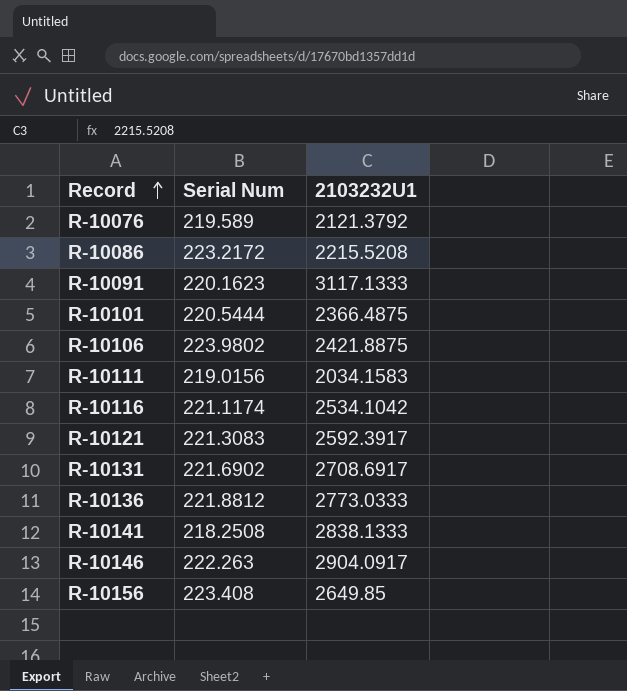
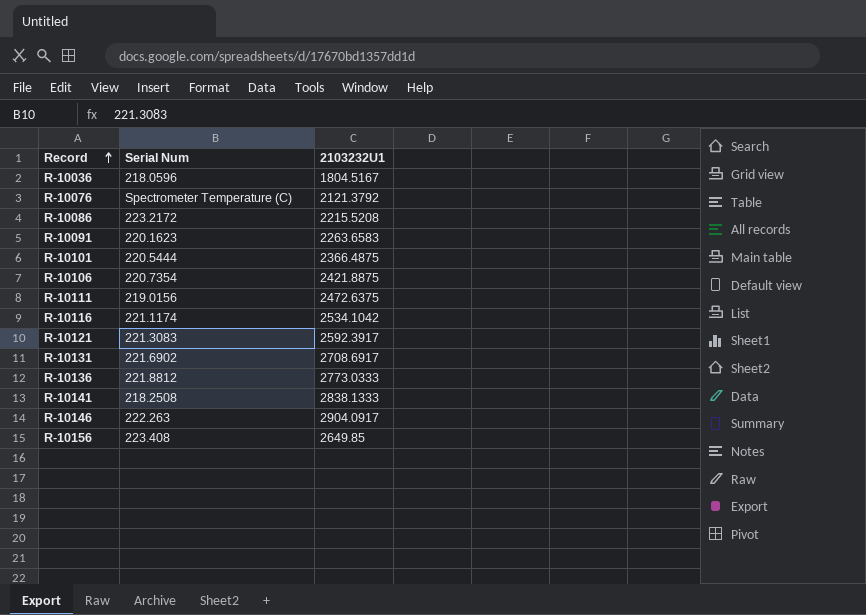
row R-10036: none -> 218.0596 | 1804.5167
R-10076 | Serial Num: 219.589 -> Spectrometer Temperature (C)
R-10091 | 2103232U1: 3117.1333 -> 2263.6583
R-10106 | Serial Num: 223.9802 -> 220.7354
R-10111 | 2103232U1: 2034.1583 -> 2472.6375

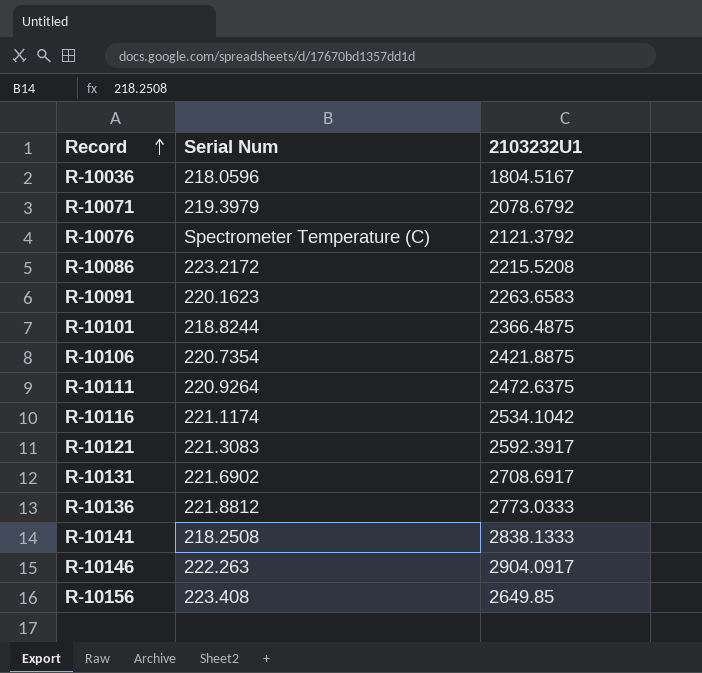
row R-10071: none -> 219.3979 | 2078.6792
R-10101 | Serial Num: 220.5444 -> 218.8244
R-10111 | Serial Num: 219.0156 -> 220.9264

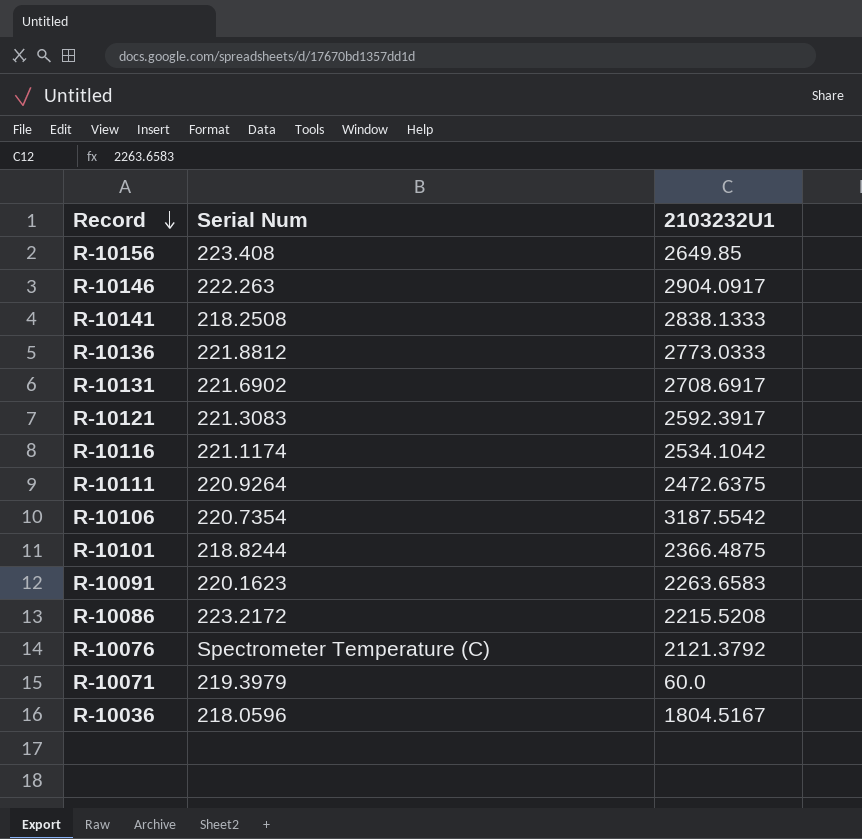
row order: Record ascending -> Record descending
R-10106 | 2103232U1: 2421.8875 -> 3187.5542
R-10071 | 2103232U1: 2078.6792 -> 60.0

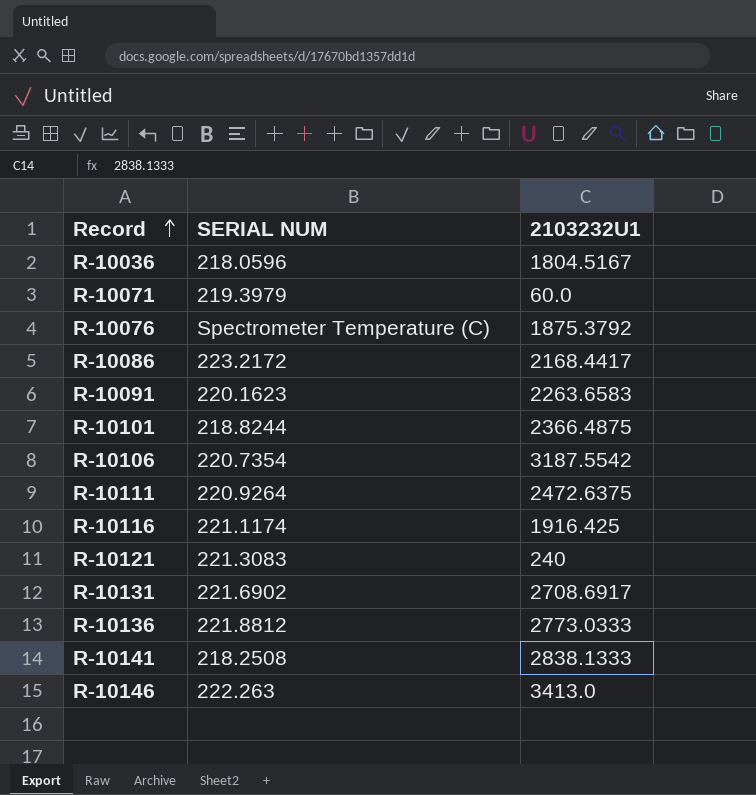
row order: Record descending -> Record ascending
column name: Serial Num -> SERIAL NUM
row R-10156: 223.408 | 2649.85 -> none
R-10076 | 2103232U1: 2121.3792 -> 1875.3792
R-10086 | 2103232U1: 2215.5208 -> 2168.4417
R-10116 | 2103232U1: 2534.1042 -> 1916.425
R-10121 | 2103232U1: 2592.3917 -> 240
R-10146 | 2103232U1: 2904.0917 -> 3413.0

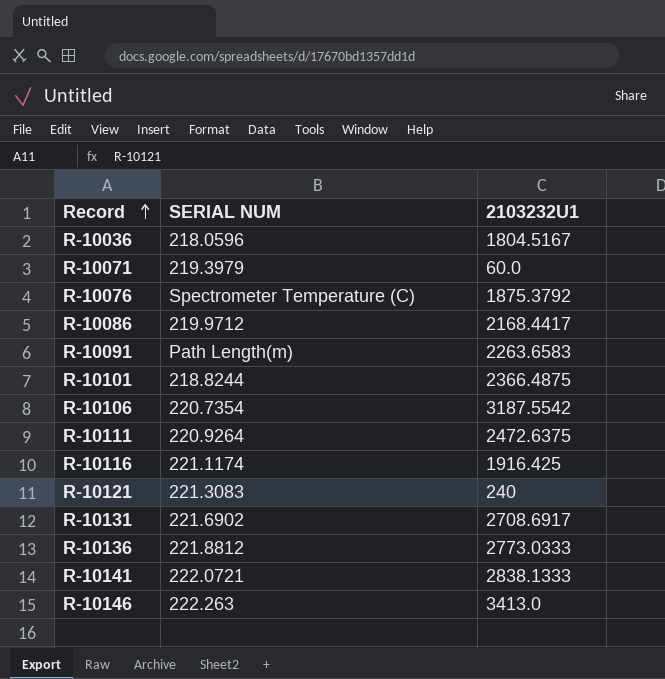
R-10086 | SERIAL NUM: 223.2172 -> 219.9712
R-10091 | SERIAL NUM: 220.1623 -> Path Length(m)
R-10141 | SERIAL NUM: 218.2508 -> 222.0721

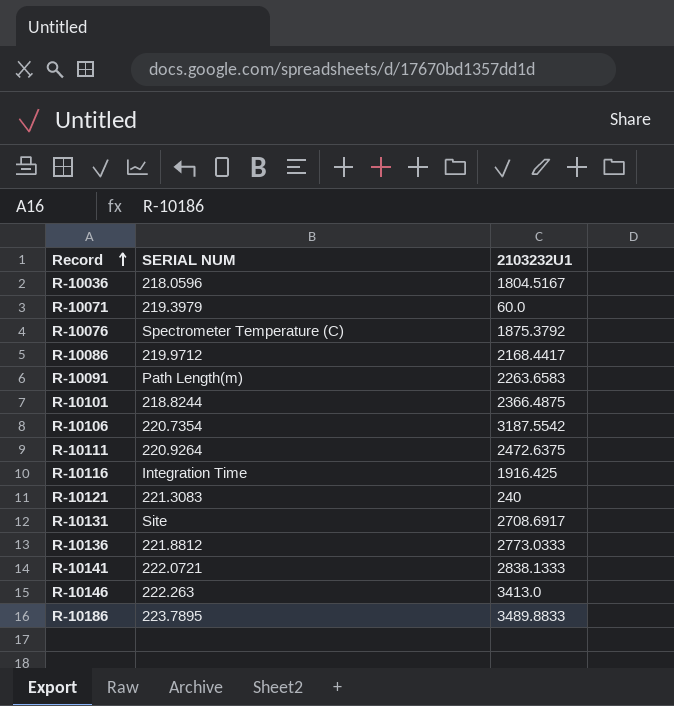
R-10116 | SERIAL NUM: 221.1174 -> Integration Time
R-10131 | SERIAL NUM: 221.6902 -> Site
row R-10186: none -> 223.7895 | 3489.8833

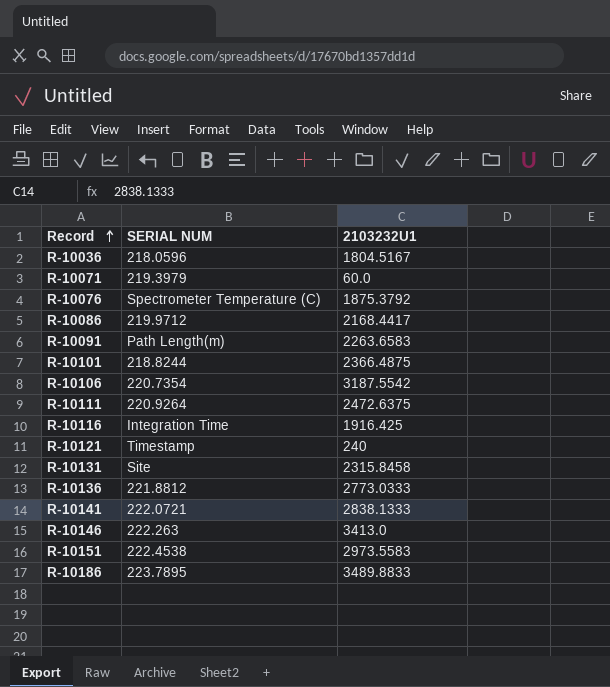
R-10121 | SERIAL NUM: 221.3083 -> Timestamp
R-10131 | 2103232U1: 2708.6917 -> 2315.8458
row R-10151: none -> 222.4538 | 2973.5583

